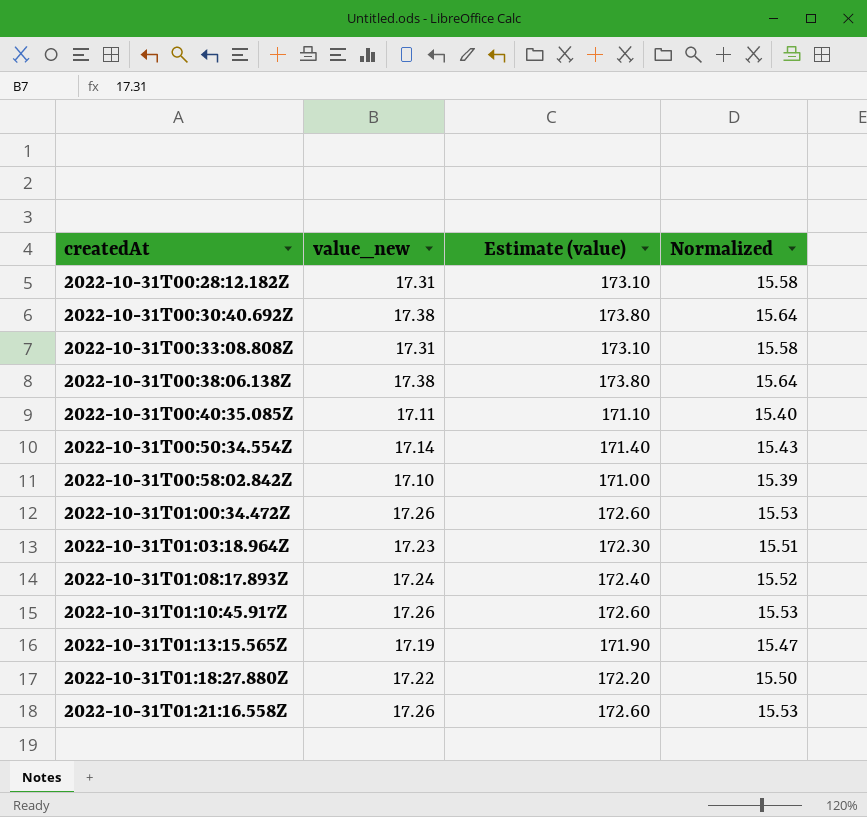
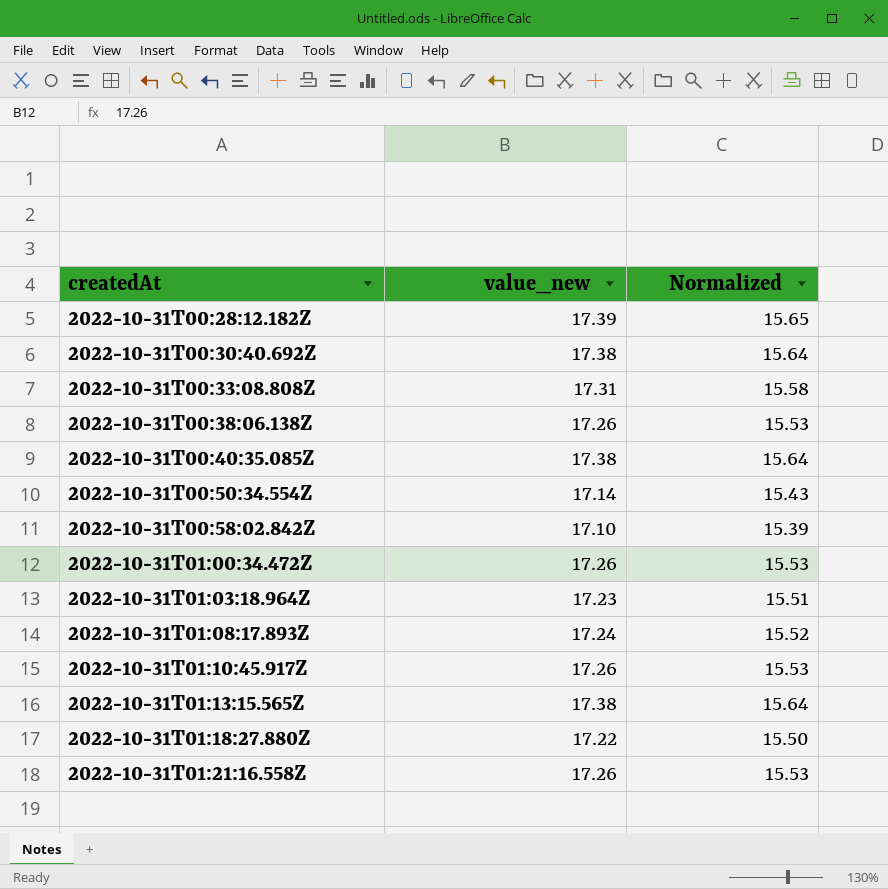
column Estimate (value) | formula: [value_new] * 10 -> none
2022-10-31T00:28:12.182Z | value_new: 17.31 -> 17.39
2022-10-31T00:28:12.182Z | Normalized: 15.58 -> 15.65
2022-10-31T00:38:06.138Z | value_new: 17.38 -> 17.26
2022-10-31T00:38:06.138Z | Normalized: 15.64 -> 15.53
2022-10-31T00:40:35.085Z | value_new: 17.11 -> 17.38
2022-10-31T00:40:35.085Z | Normalized: 15.40 -> 15.64
2022-10-31T01:13:15.565Z | value_new: 17.19 -> 17.38
2022-10-31T01:13:15.565Z | Normalized: 15.47 -> 15.64

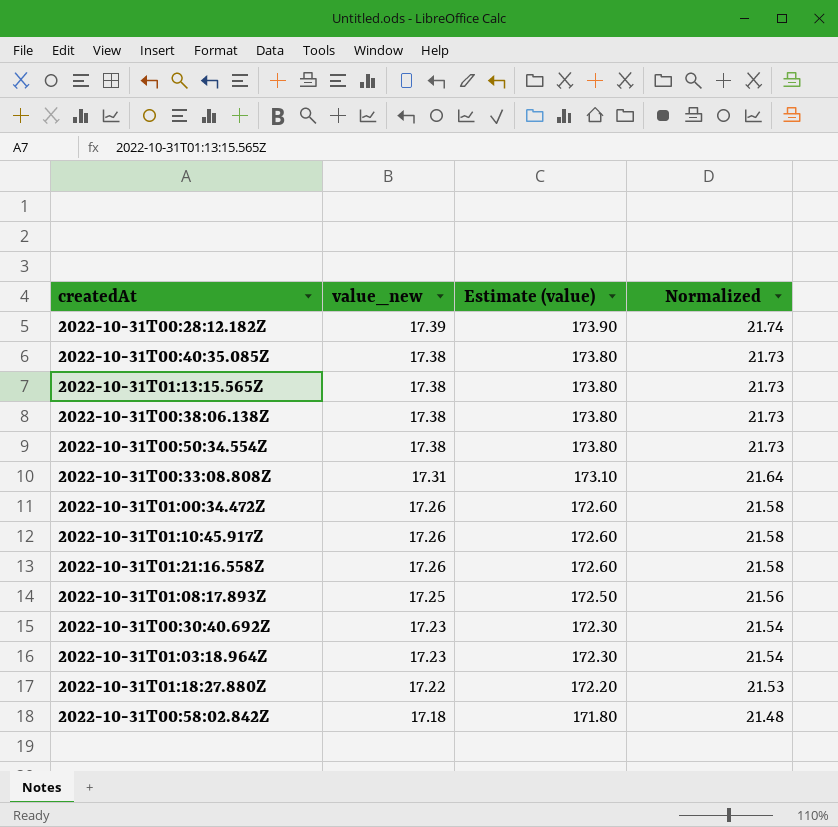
row order: createdAt ascending -> value_new descending
column Estimate (value) | formula: none -> [value_new] * 10
column Normalized | formula: [value_new] * 0.9 -> [value_new] * 1.25
2022-10-31T00:38:06.138Z | value_new: 17.26 -> 17.38
2022-10-31T00:50:34.554Z | value_new: 17.14 -> 17.38
2022-10-31T01:08:17.893Z | value_new: 17.24 -> 17.25
2022-10-31T00:30:40.692Z | value_new: 17.38 -> 17.23
2022-10-31T00:58:02.842Z | value_new: 17.10 -> 17.18

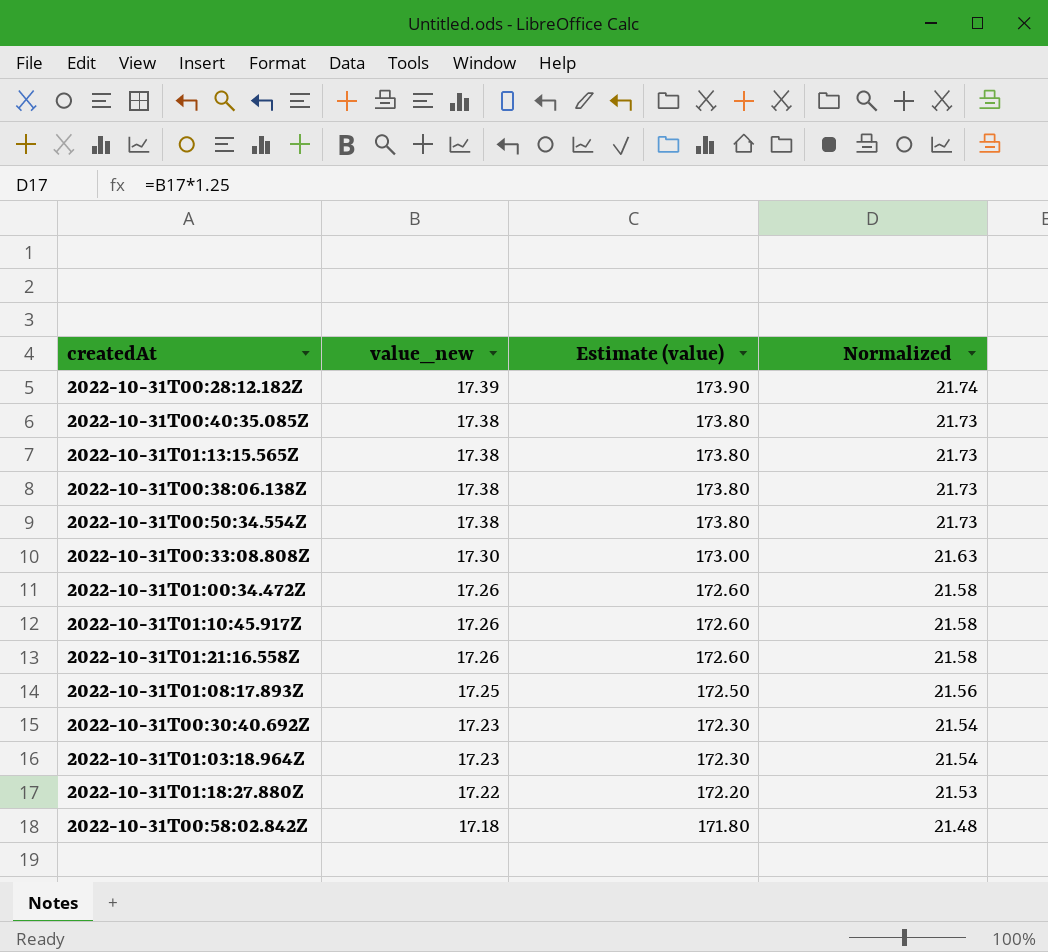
2022-10-31T00:33:08.808Z | value_new: 17.31 -> 17.30
2022-10-31T00:33:08.808Z | Estimate (value): 173.10 -> 173.00
2022-10-31T00:33:08.808Z | Normalized: 21.64 -> 21.63

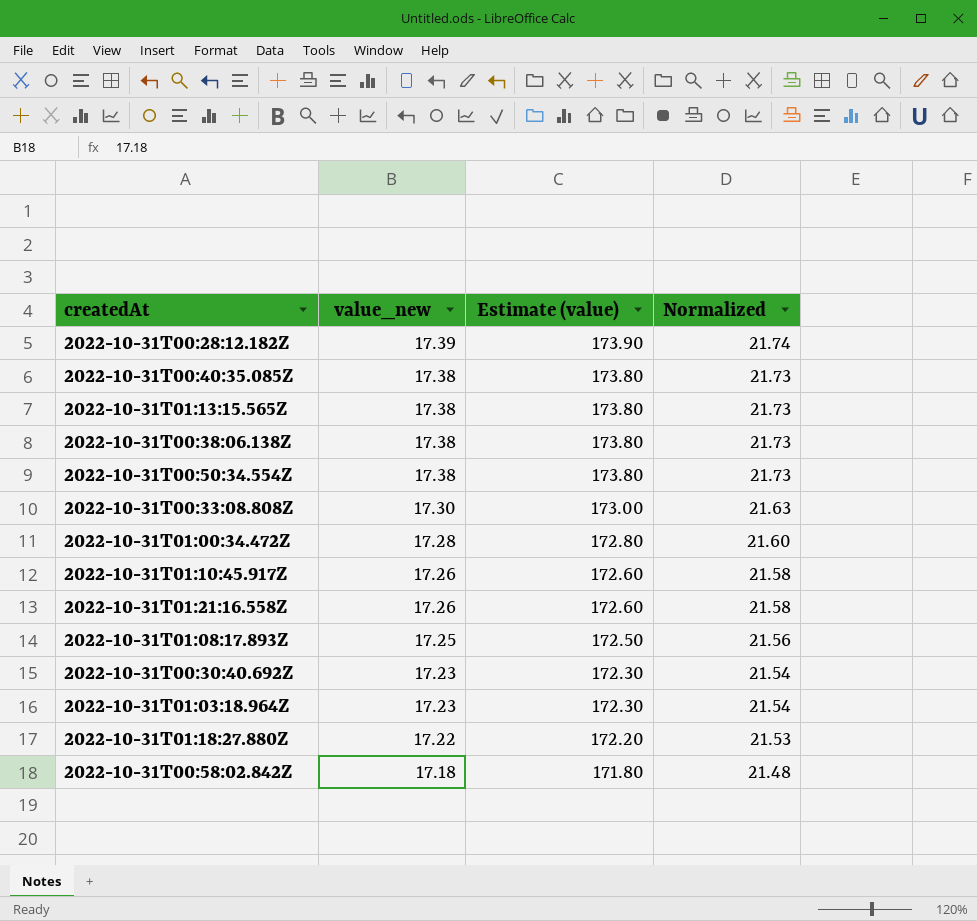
2022-10-31T01:00:34.472Z | value_new: 17.26 -> 17.28
2022-10-31T01:00:34.472Z | Estimate (value): 172.60 -> 172.80
2022-10-31T01:00:34.472Z | Normalized: 21.58 -> 21.60

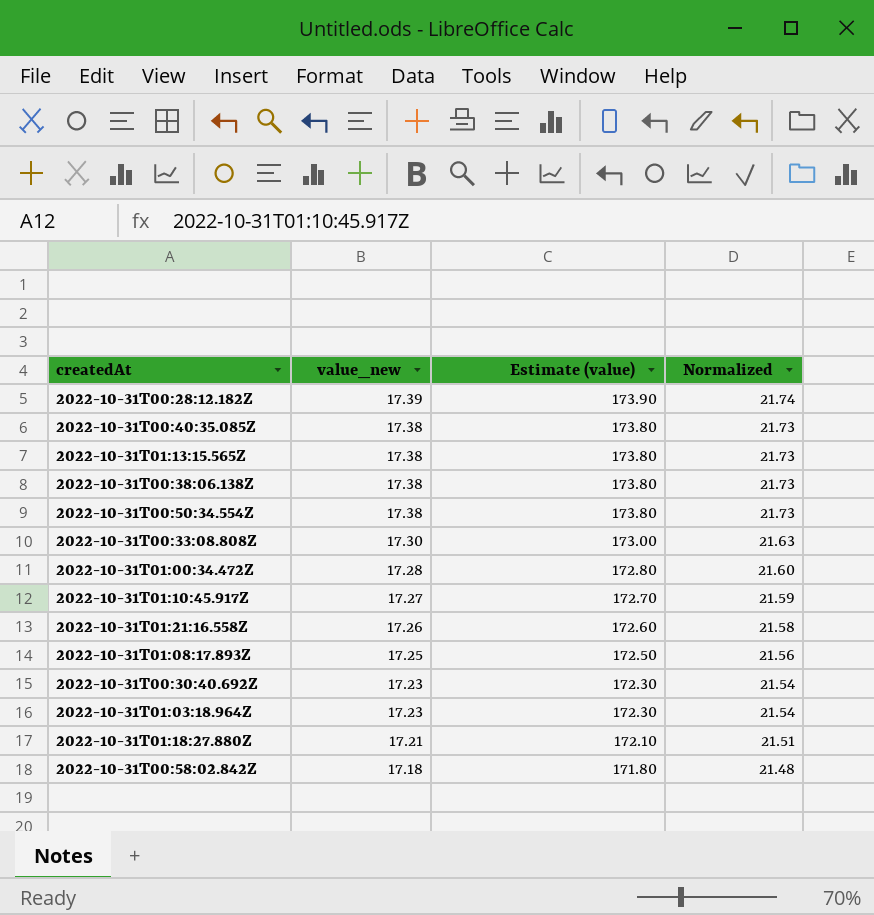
2022-10-31T01:10:45.917Z | value_new: 17.26 -> 17.27
2022-10-31T01:10:45.917Z | Estimate (value): 172.60 -> 172.70
2022-10-31T01:10:45.917Z | Normalized: 21.58 -> 21.59
2022-10-31T01:18:27.880Z | value_new: 17.22 -> 17.21
2022-10-31T01:18:27.880Z | Estimate (value): 172.20 -> 172.10
2022-10-31T01:18:27.880Z | Normalized: 21.53 -> 21.51

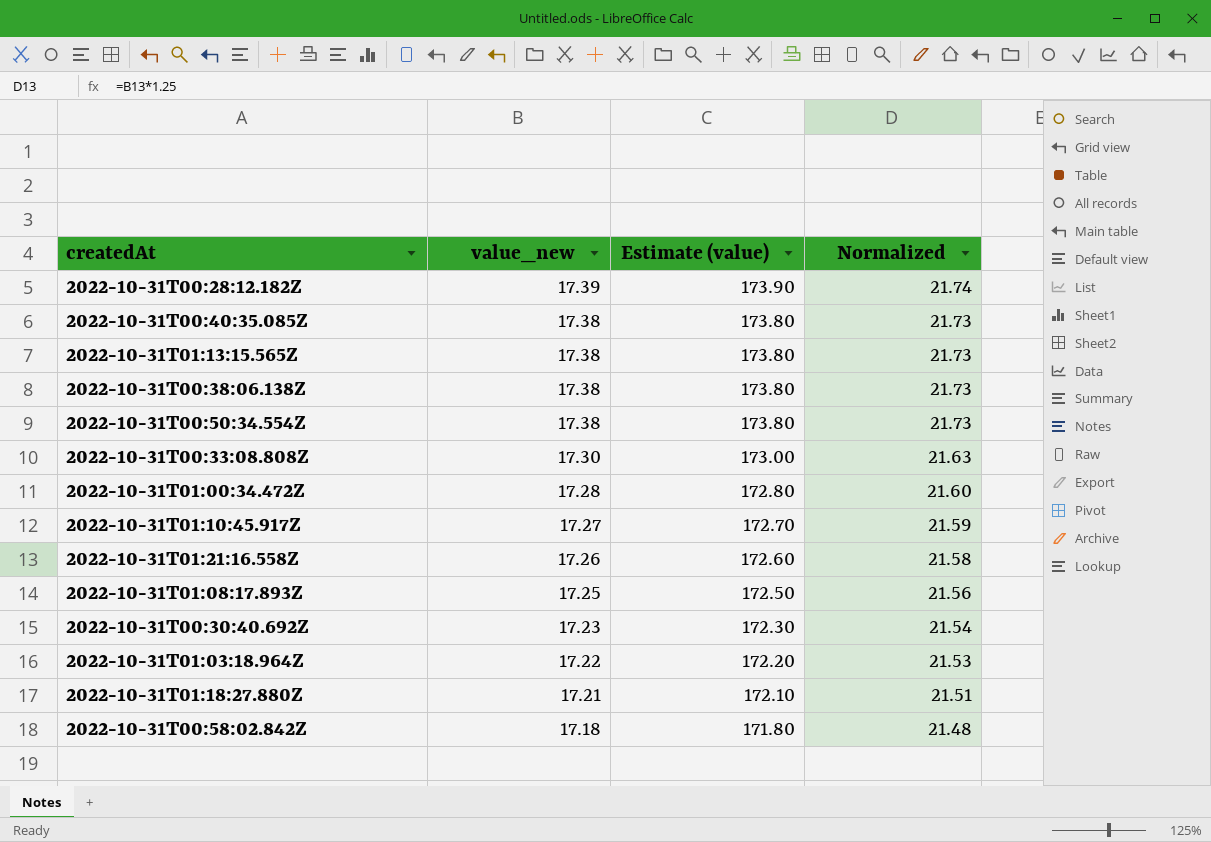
2022-10-31T01:03:18.964Z | value_new: 17.23 -> 17.22
2022-10-31T01:03:18.964Z | Estimate (value): 172.30 -> 172.20
2022-10-31T01:03:18.964Z | Normalized: 21.54 -> 21.53

